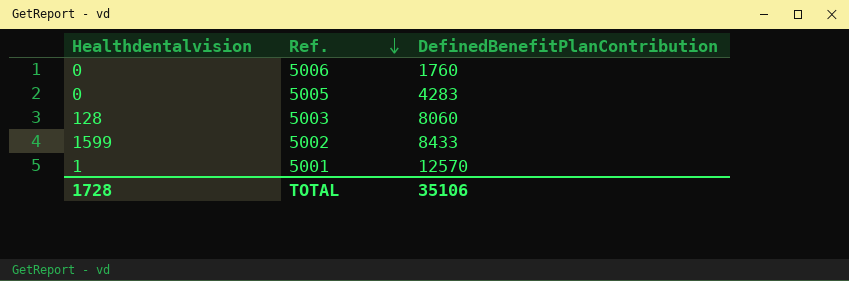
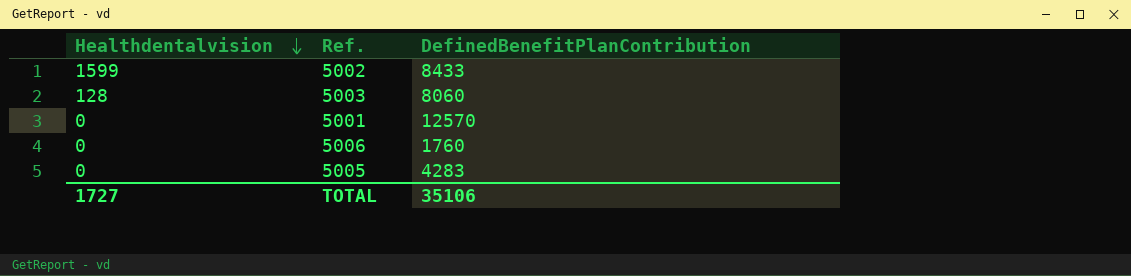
row order: Ref. descending -> Healthdentalvision descending
5001 | Healthdentalvision: 1 -> 0
TOTAL | Healthdentalvision: 1728 -> 1727

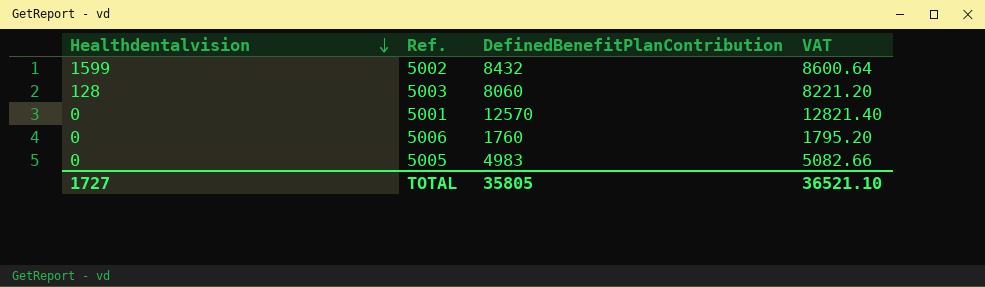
column VAT | formula: none -> [DefinedBenefitPlanContribution] * 1.02
5002 | DefinedBenefitPlanContribution: 8433 -> 8432
5005 | DefinedBenefitPlanContribution: 4283 -> 4983
TOTAL | DefinedBenefitPlanContribution: 35106 -> 35805

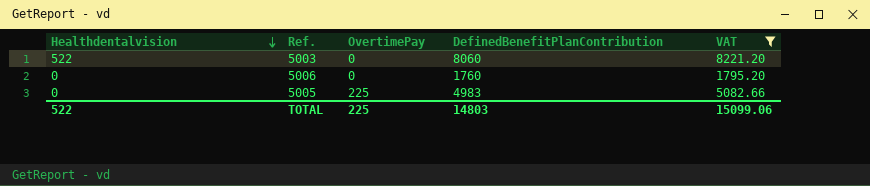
filter: none -> VAT <= 8221.20
column OvertimePay | position: none -> 3
5003 | Healthdentalvision: 128 -> 522
TOTAL | Healthdentalvision: 1727 -> 522
TOTAL | DefinedBenefitPlanContribution: 35805 -> 14803
TOTAL | VAT: 36521.10 -> 15099.06

